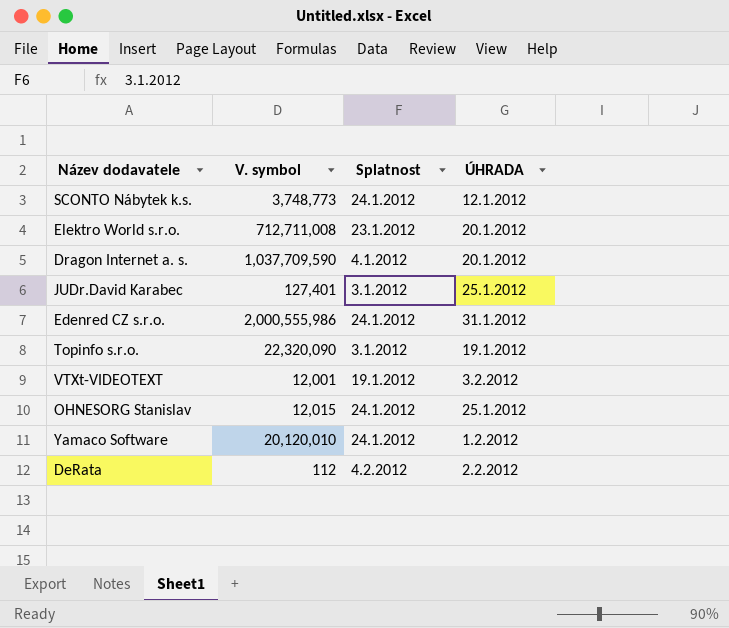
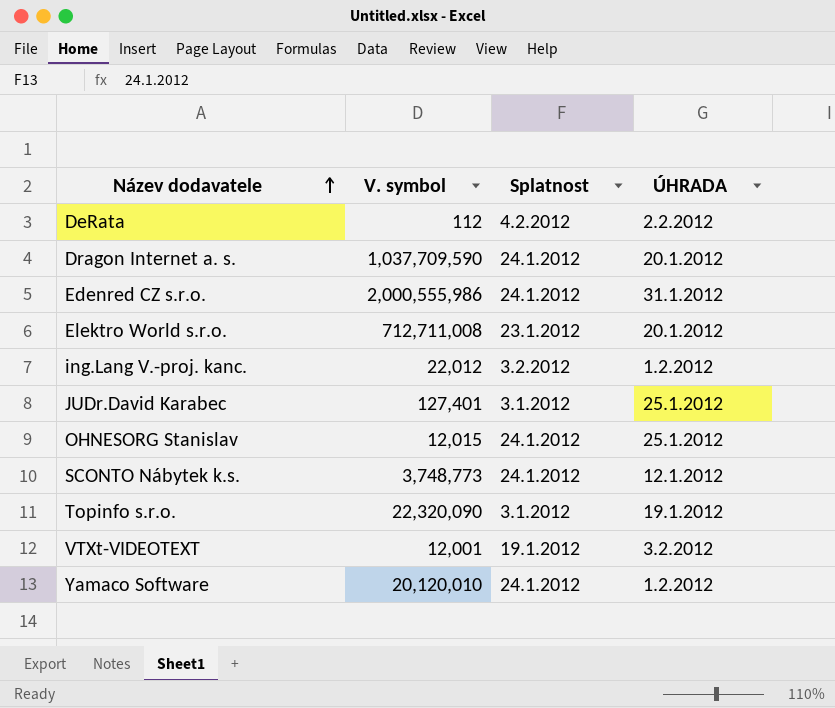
row order: none -> Název dodavatele ascending
Dragon Internet a. s. | Splatnost: 4.1.2012 -> 24.1.2012
row ing.Lang V.-proj. kanc.: none -> 22,012 | 3.2.2012 | 1.2.2012

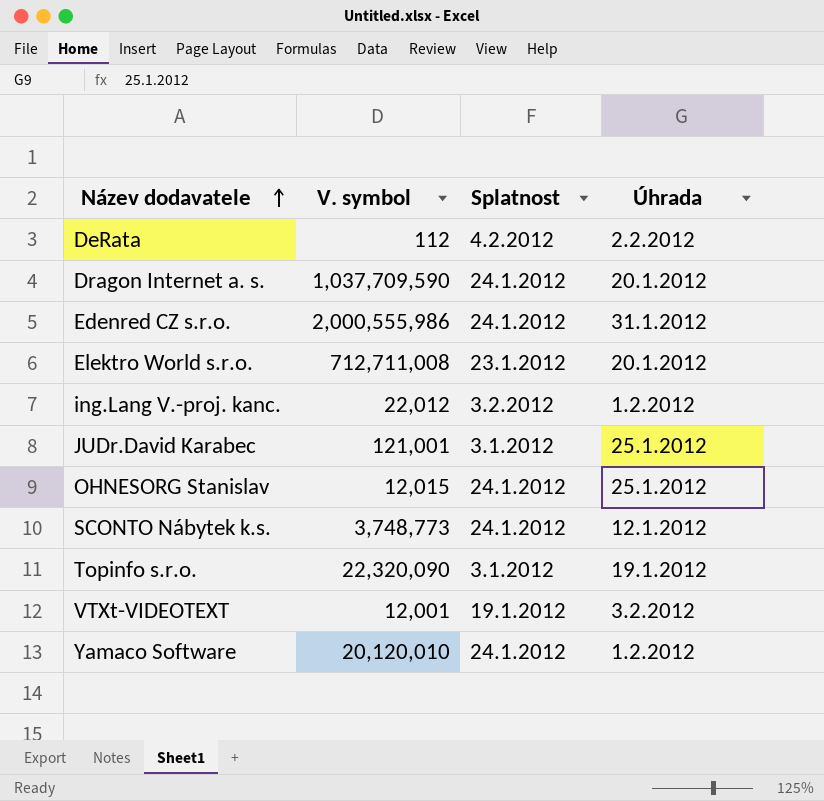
column name: ÚHRADA -> Úhrada
JUDr.David Karabec | V. symbol: 127,401 -> 121,001

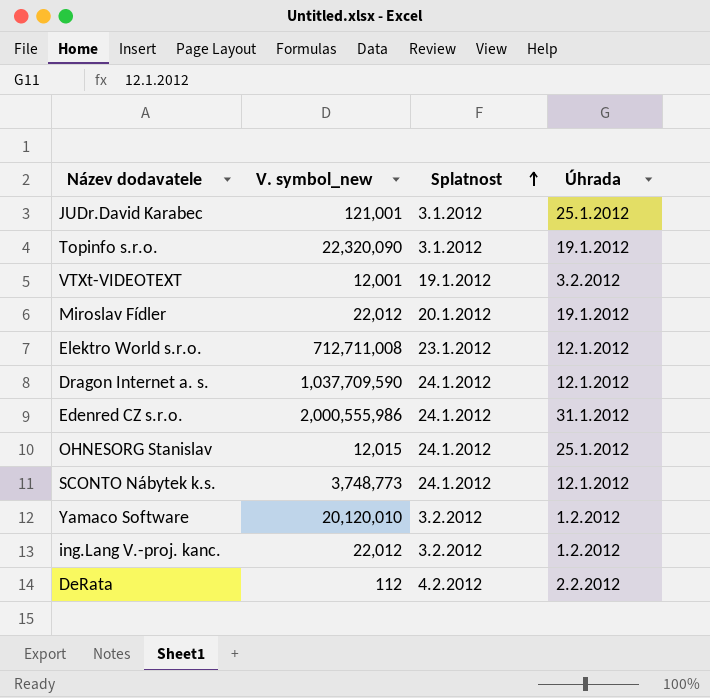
row order: Název dodavatele ascending -> Splatnost ascending
column name: V. symbol -> V. symbol_new
row Miroslav Fídler: none -> 22,012 | 20.1.2012 | 19.1.2012
Elektro World s.r.o. | Úhrada: 20.1.2012 -> 12.1.2012
Dragon Internet a. s. | Úhrada: 20.1.2012 -> 12.1.2012
Yamaco Software | Splatnost: 24.1.2012 -> 3.2.2012

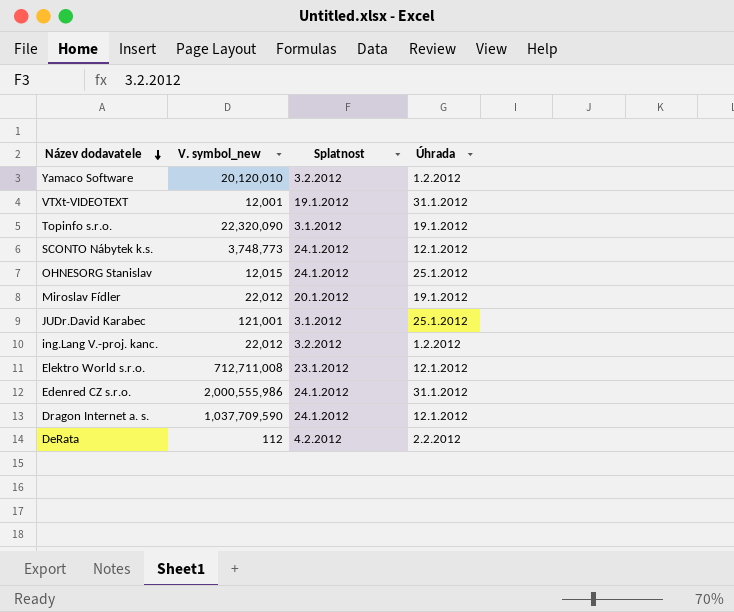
row order: Splatnost ascending -> Název dodavatele descending
VTXt-VIDEOTEXT | Úhrada: 3.2.2012 -> 31.1.2012

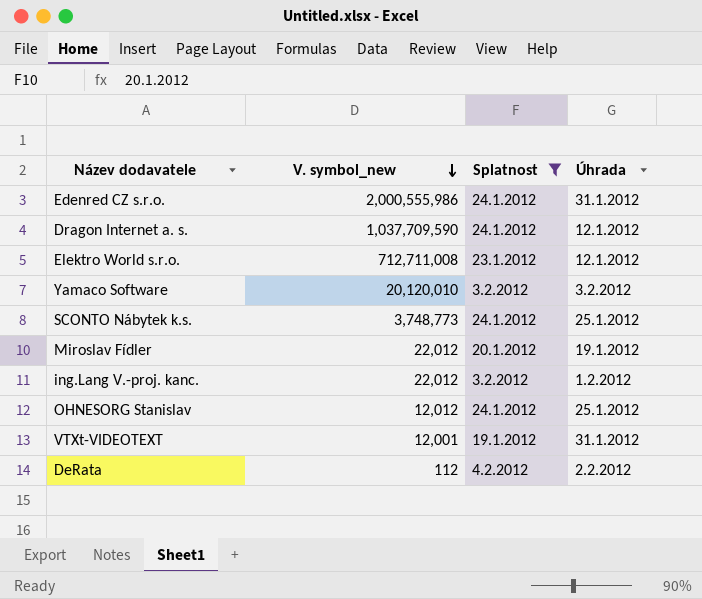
filter: none -> Splatnost != 3.1.2012
row order: Název dodavatele descending -> V. symbol_new descending
Yamaco Software | Úhrada: 1.2.2012 -> 3.2.2012
SCONTO Nábytek k.s. | Úhrada: 12.1.2012 -> 25.1.2012
OHNESORG Stanislav | V. symbol_new: 12,015 -> 12,012

